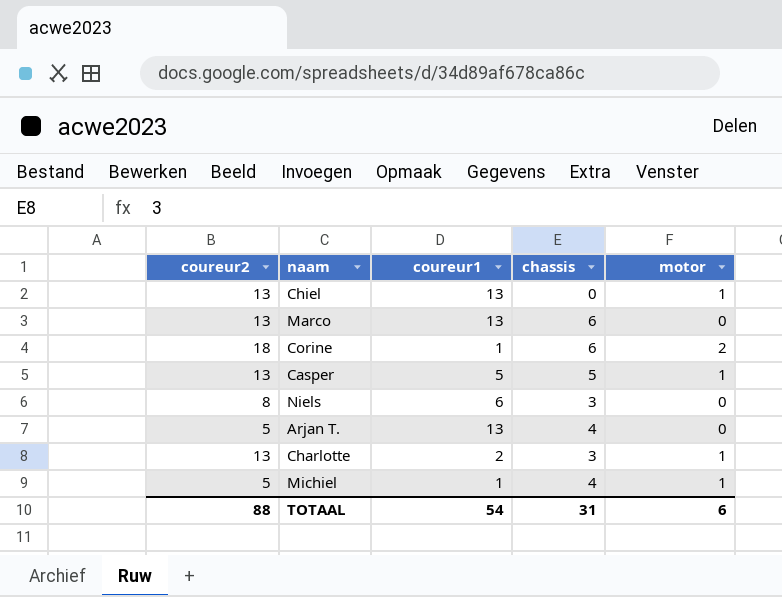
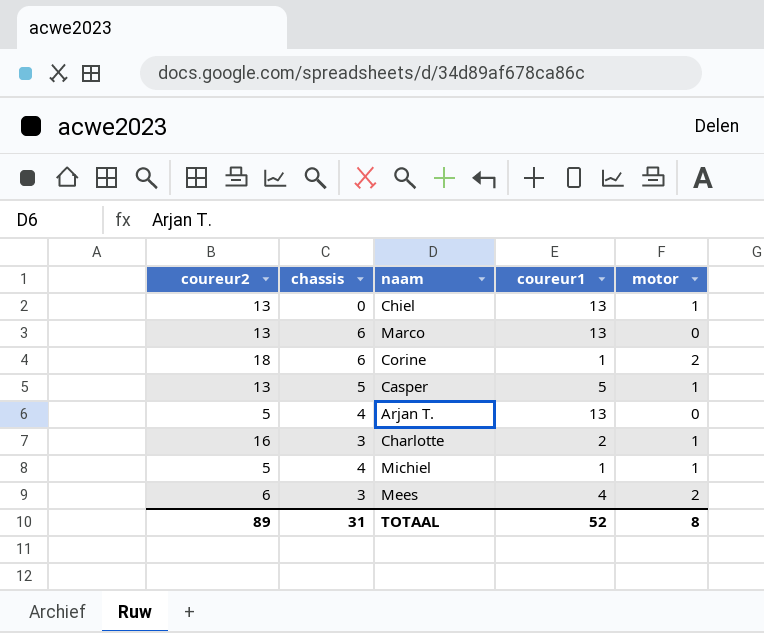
column chassis | position: 4 -> 2
row Niels: 8 | 6 | 3 | 0 -> none
Charlotte | coureur2: 13 -> 16
row Mees: none -> 6 | 3 | 4 | 2
TOTAAL | coureur2: 88 -> 89
TOTAAL | coureur1: 54 -> 52
TOTAAL | motor: 6 -> 8

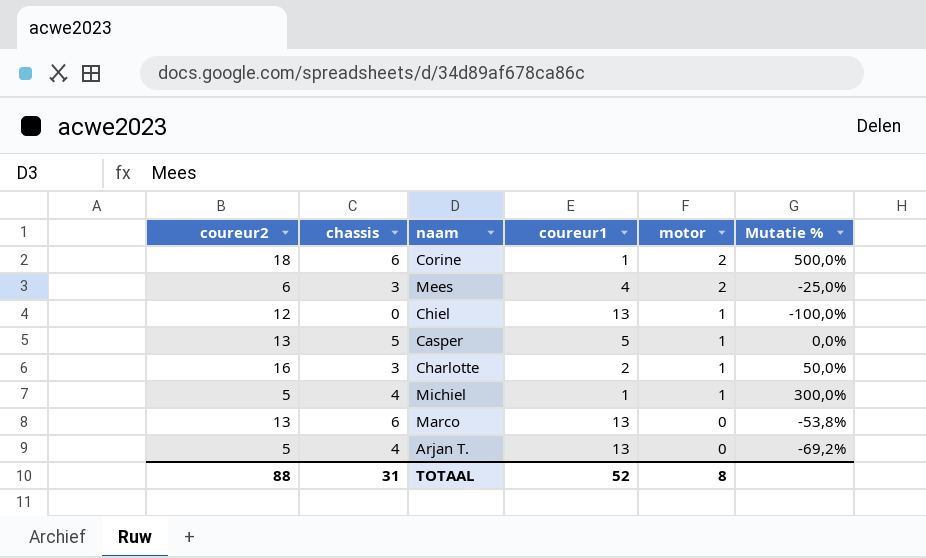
row order: none -> motor descending
column Mutatie % | formula: none -> ([chassis] - [coureur1]) / [coureur1]
Chiel | coureur2: 13 -> 12
TOTAAL | coureur2: 89 -> 88

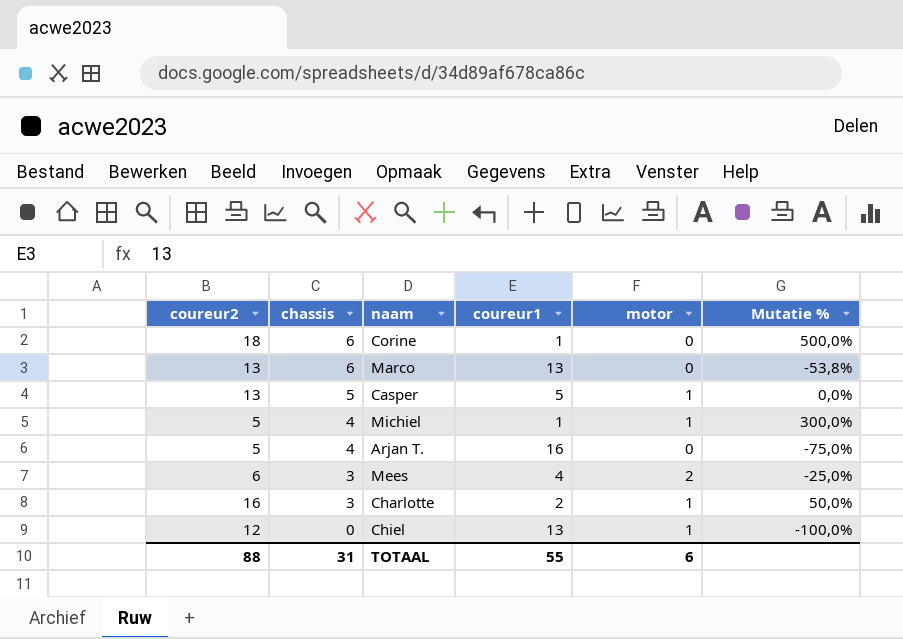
row order: motor descending -> chassis descending
Corine | motor: 2 -> 0
Arjan T. | coureur1: 13 -> 16
Arjan T. | Mutatie %: -69,2% -> -75,0%
TOTAAL | coureur1: 52 -> 55
TOTAAL | motor: 8 -> 6

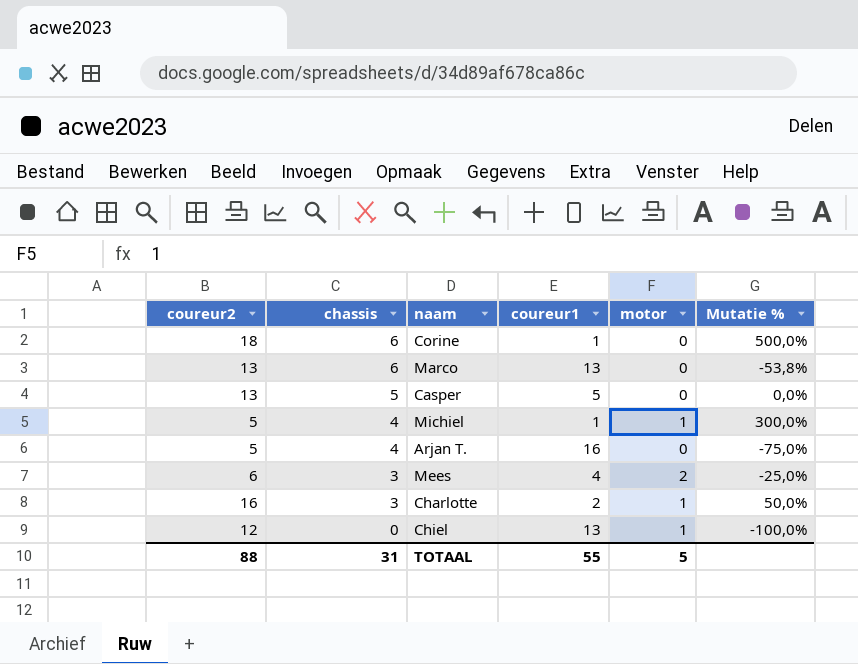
Casper | motor: 1 -> 0
TOTAAL | motor: 6 -> 5

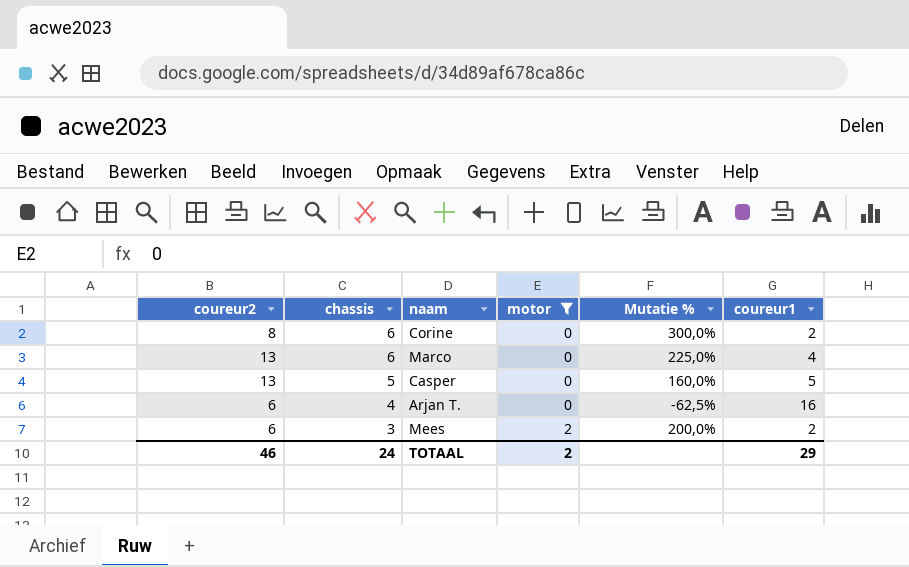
filter: none -> motor != 1
column Mutatie % | formula: ([chassis] - [coureur1]) / [coureur1] -> ([coureur2] - [coureur1]) / [coureur1]
column coureur1 | position: 4 -> 6
Corine | coureur2: 18 -> 8
Corine | coureur1: 1 -> 2
Marco | coureur1: 13 -> 4
Arjan T. | coureur2: 5 -> 6
Mees | coureur1: 4 -> 2
TOTAAL | coureur2: 88 -> 46
TOTAAL | chassis: 31 -> 24
TOTAAL | motor: 5 -> 2
TOTAAL | coureur1: 55 -> 29

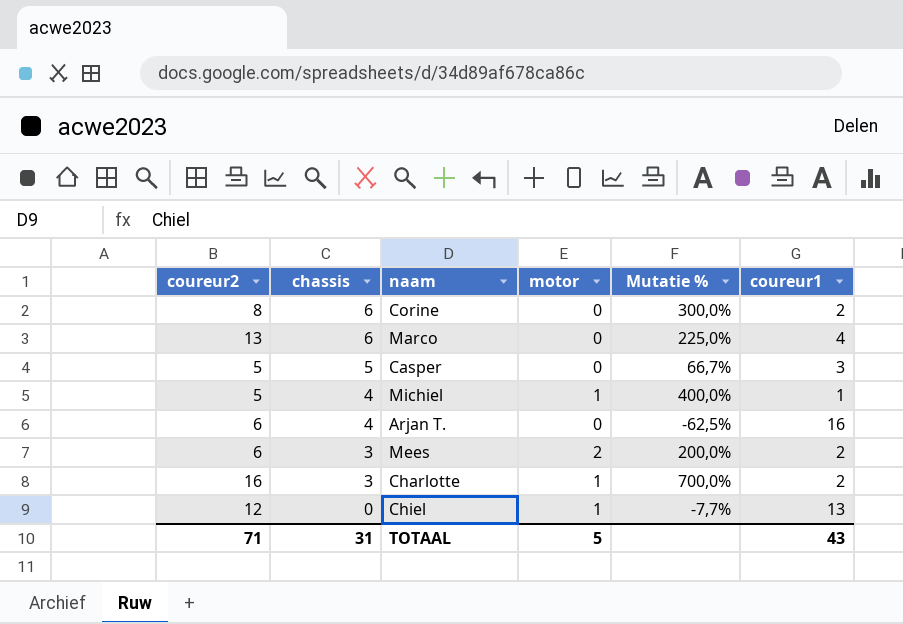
filter: motor != 1 -> none
Casper | coureur2: 13 -> 5
Casper | Mutatie %: 160,0% -> 66,7%
Casper | coureur1: 5 -> 3
TOTAAL | coureur2: 46 -> 71
TOTAAL | chassis: 24 -> 31
TOTAAL | motor: 2 -> 5
TOTAAL | coureur1: 29 -> 43

